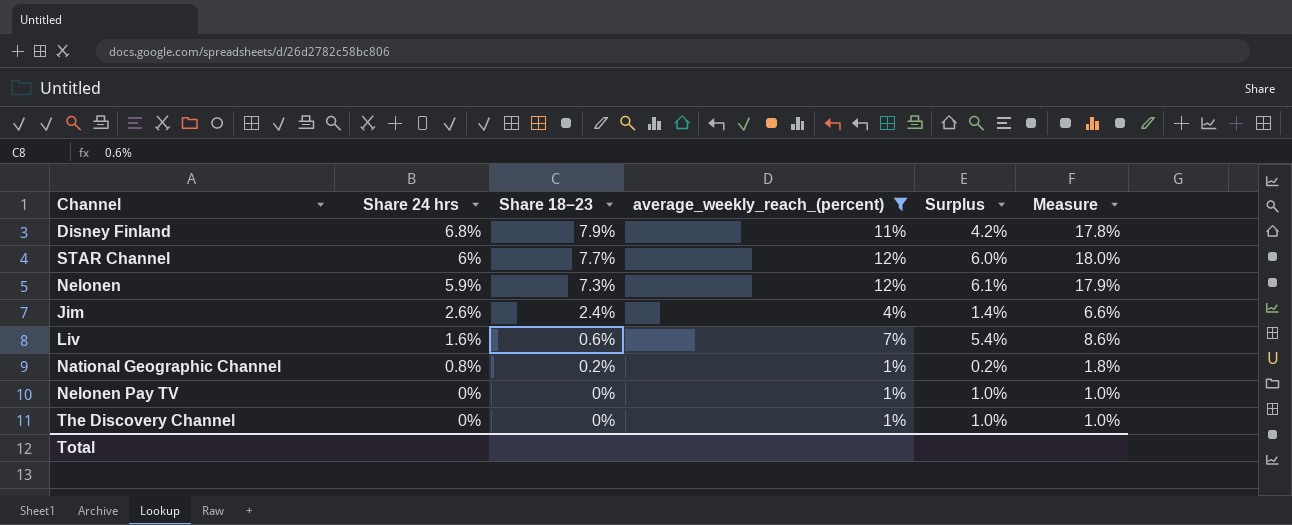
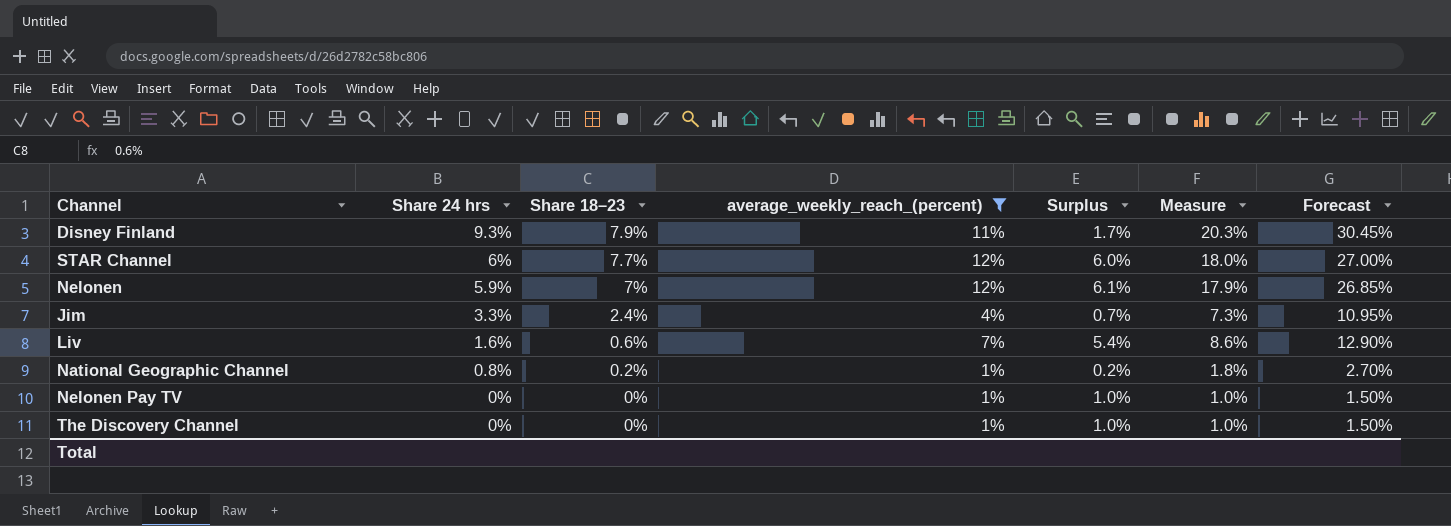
column Forecast | formula: none -> [Measure] * 1.5
Disney Finland | Share 24 hrs: 6.8% -> 9.3%
Disney Finland | Surplus: 4.2% -> 1.7%
Disney Finland | Measure: 17.8% -> 20.3%
Nelonen | Share 18–23: 7.3% -> 7%
Jim | Share 24 hrs: 2.6% -> 3.3%
Jim | Surplus: 1.4% -> 0.7%
Jim | Measure: 6.6% -> 7.3%

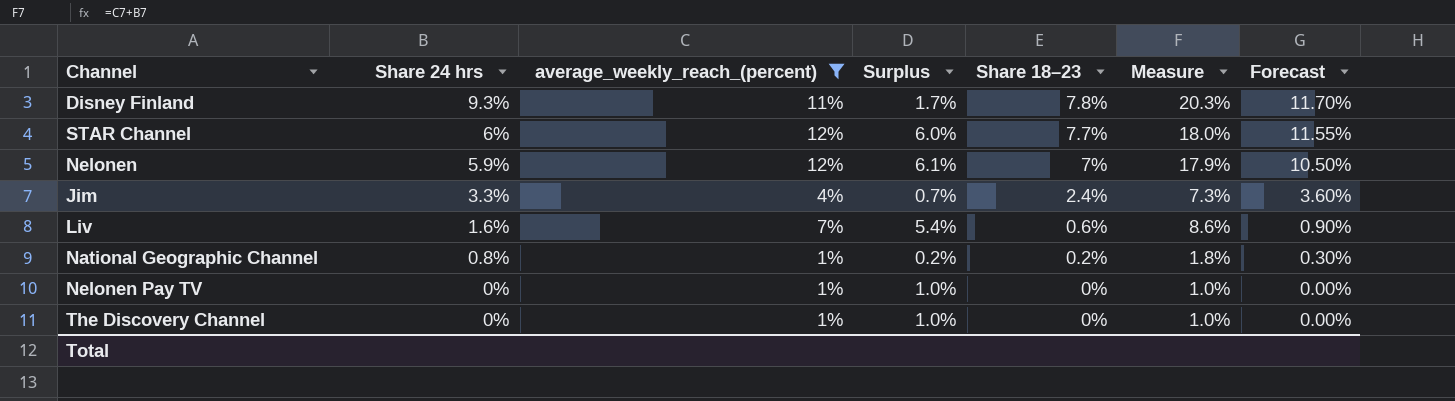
column Share 18–23 | position: 3 -> 5
column Forecast | formula: [Measure] * 1.5 -> [Share 18–23] * 1.5
Disney Finland | Share 18–23: 7.9% -> 7.8%

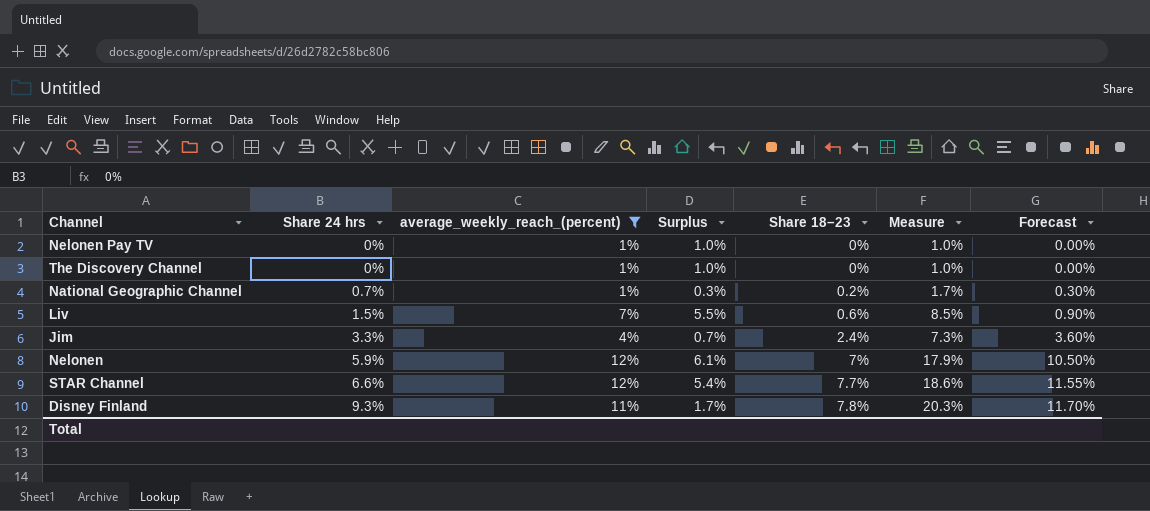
row order: Share 24 hrs descending -> Share 24 hrs ascending
National Geographic Channel | Share 24 hrs: 0.8% -> 0.7%
National Geographic Channel | Surplus: 0.2% -> 0.3%
National Geographic Channel | Measure: 1.8% -> 1.7%
Liv | Share 24 hrs: 1.6% -> 1.5%
Liv | Surplus: 5.4% -> 5.5%
Liv | Measure: 8.6% -> 8.5%
STAR Channel | Share 24 hrs: 6% -> 6.6%
STAR Channel | Surplus: 6.0% -> 5.4%
STAR Channel | Measure: 18.0% -> 18.6%

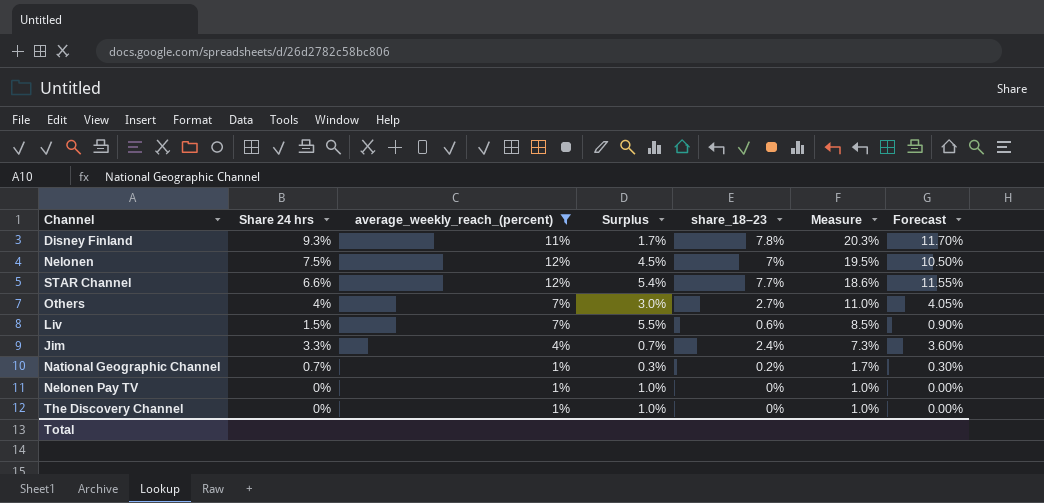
row order: Share 24 hrs ascending -> Measure descending
column name: Share 18–23 -> share_18–23
Nelonen | Share 24 hrs: 5.9% -> 7.5%
Nelonen | Surplus: 6.1% -> 4.5%
Nelonen | Measure: 17.9% -> 19.5%
row Others: none -> 4% | 7% | 3.0% | 2.7% | 11.0% | 4.05%

